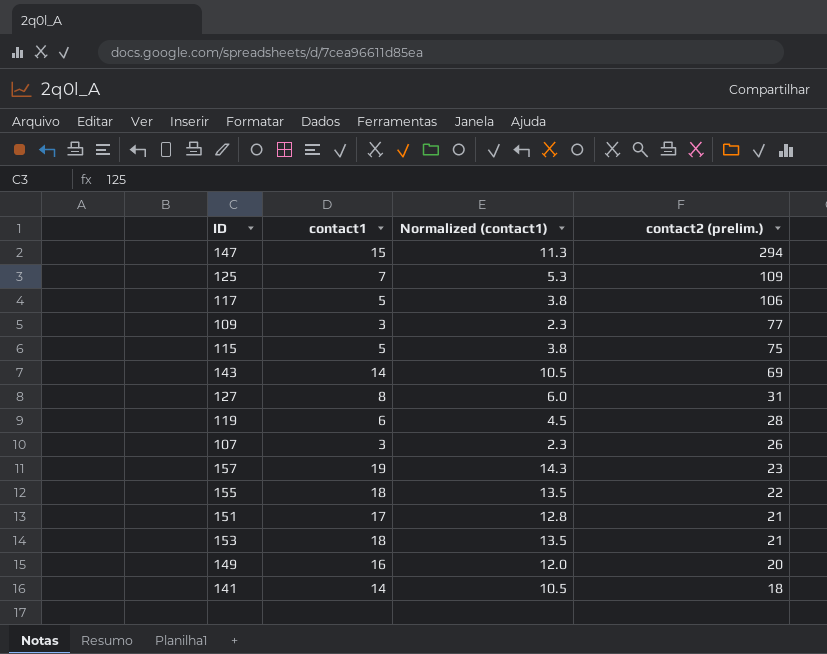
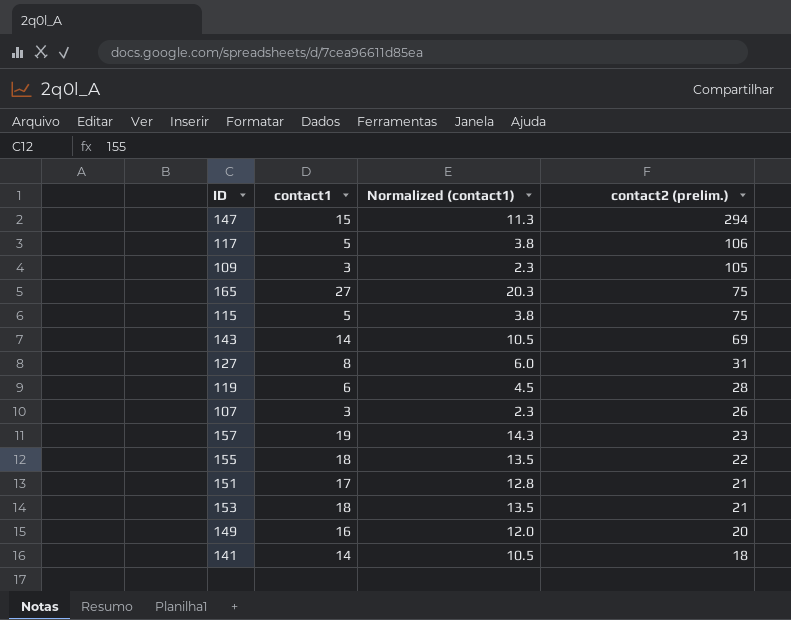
row 125: 7 | 5.3 | 109 -> none
109 | contact2 (prelim.): 77 -> 105
row 165: none -> 27 | 20.3 | 75

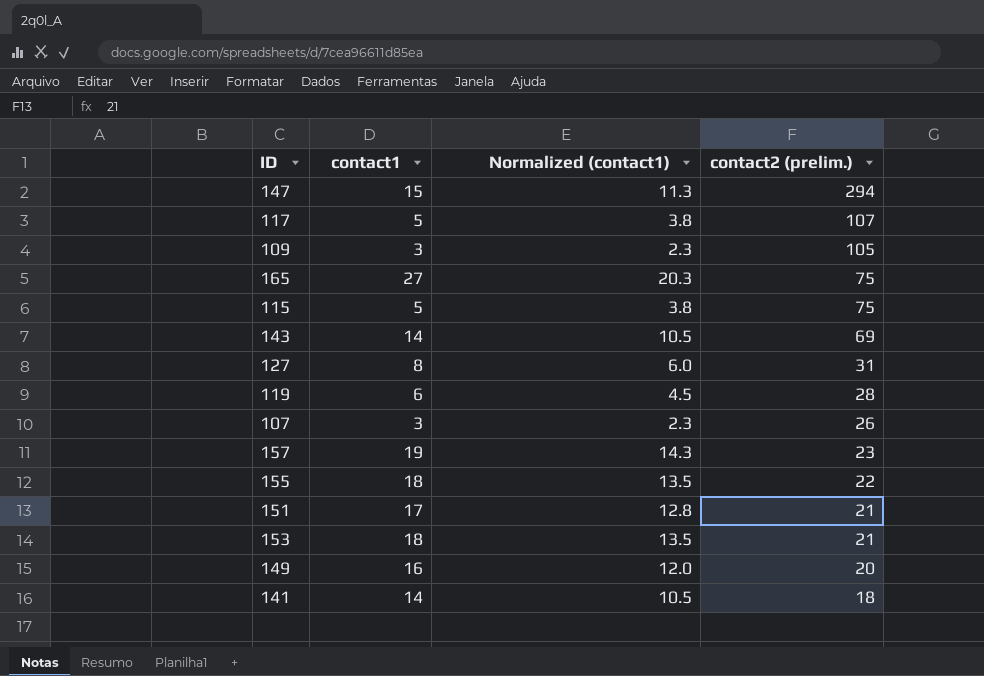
117 | contact2 (prelim.): 106 -> 107

